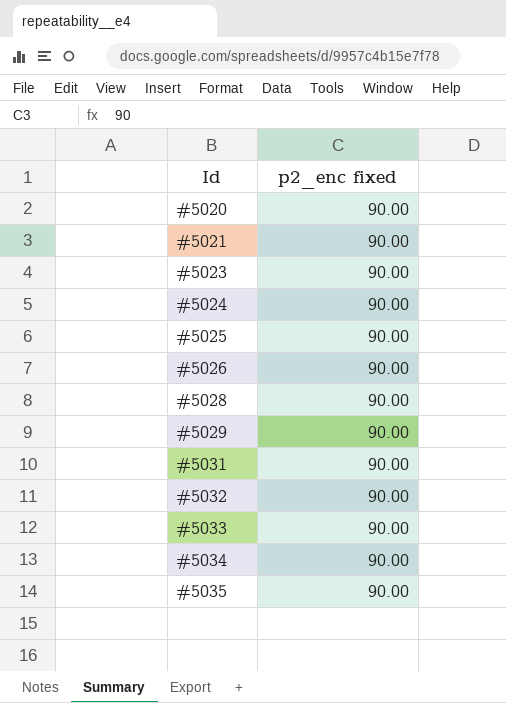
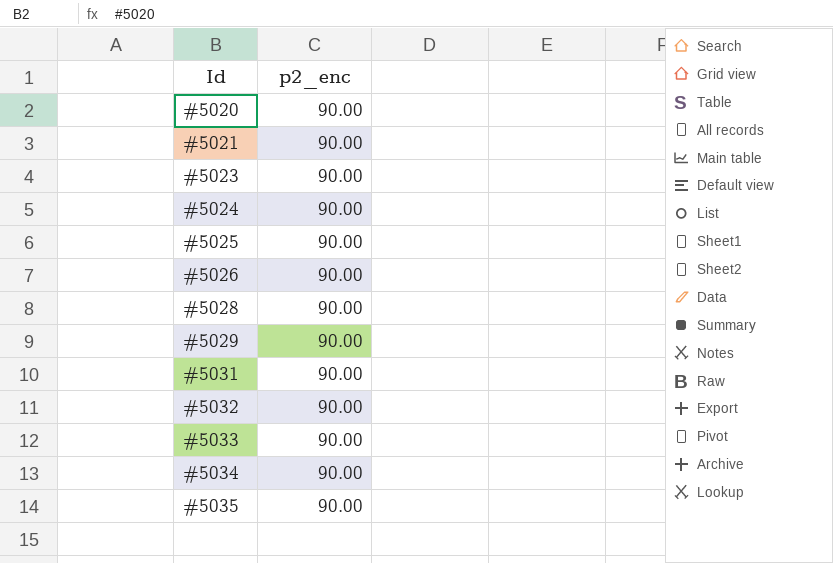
column name: p2_enc fixed -> p2_enc

